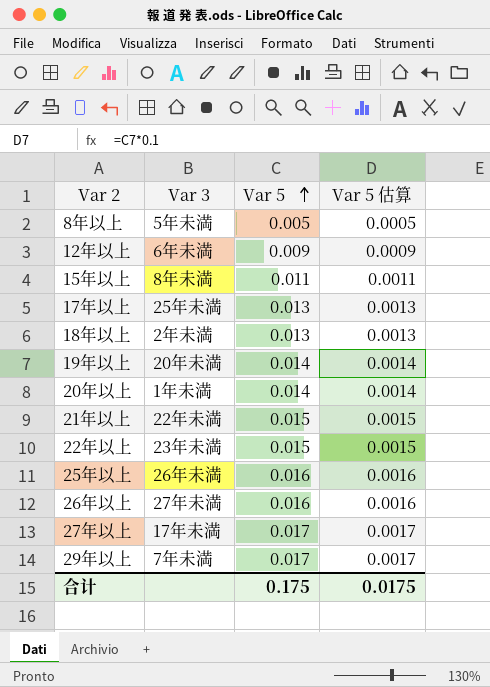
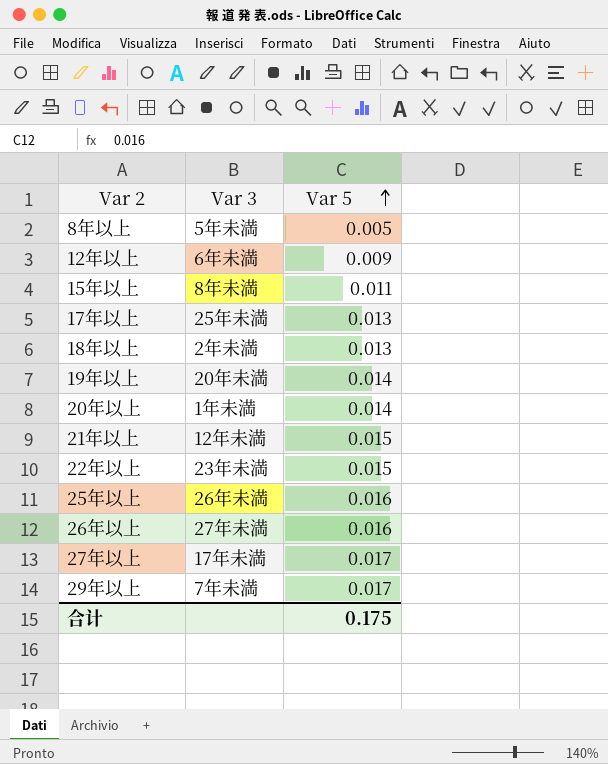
column Var 5 估算 | formula: [Var 5] * 0.1 -> none
21年以上 | Var 3: 22年未満 -> 12年未満

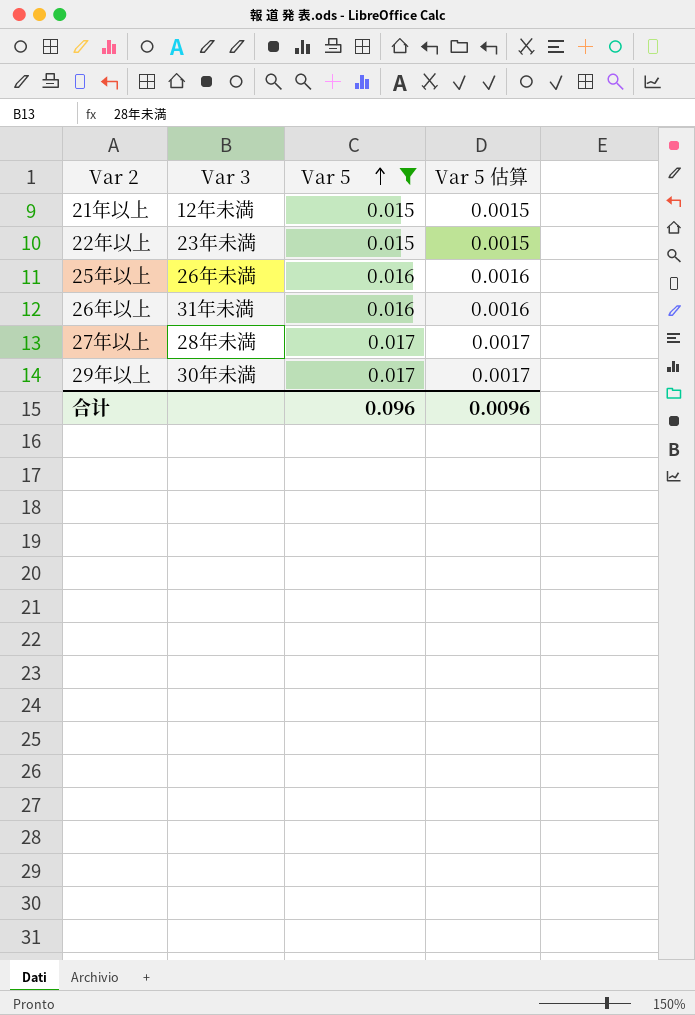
filter: none -> Var 5 >= 0.015
column Var 5 估算 | formula: none -> [Var 5] * 0.1
26年以上 | Var 3: 27年未満 -> 31年未満
27年以上 | Var 3: 17年未満 -> 28年未満
29年以上 | Var 3: 7年未満 -> 30年未満
合计 | Var 5: 0.175 -> 0.096

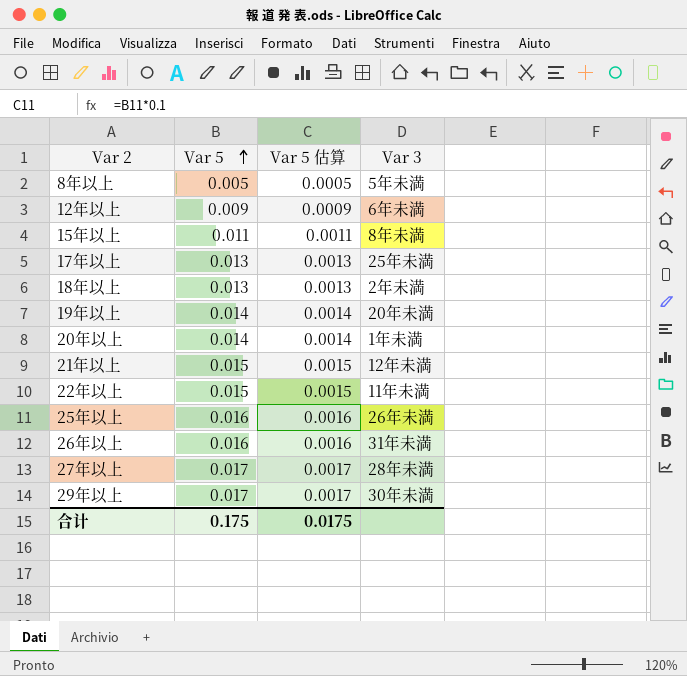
filter: Var 5 >= 0.015 -> none
column Var 3 | position: 2 -> 4
22年以上 | Var 3: 23年未満 -> 11年未満
合计 | Var 5: 0.096 -> 0.175
合计 | Var 5 估算: 0.0096 -> 0.0175

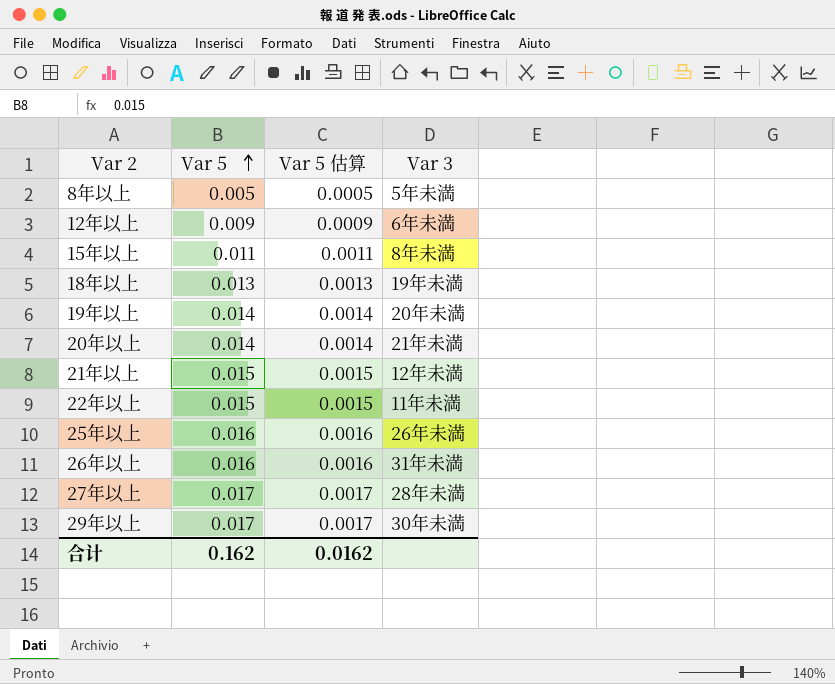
row 17年以上: 0.013 | 0.0013 | 25年未満 -> none
18年以上 | Var 3: 2年未満 -> 19年未満
20年以上 | Var 3: 1年未満 -> 21年未満
合计 | Var 5: 0.175 -> 0.162
合计 | Var 5 估算: 0.0175 -> 0.0162

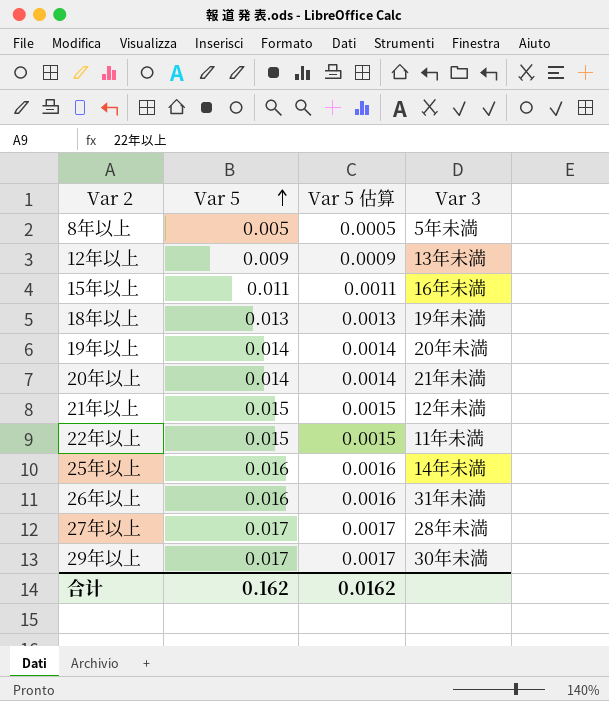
12年以上 | Var 3: 6年未満 -> 13年未満
15年以上 | Var 3: 8年未満 -> 16年未満
25年以上 | Var 3: 26年未満 -> 14年未満

